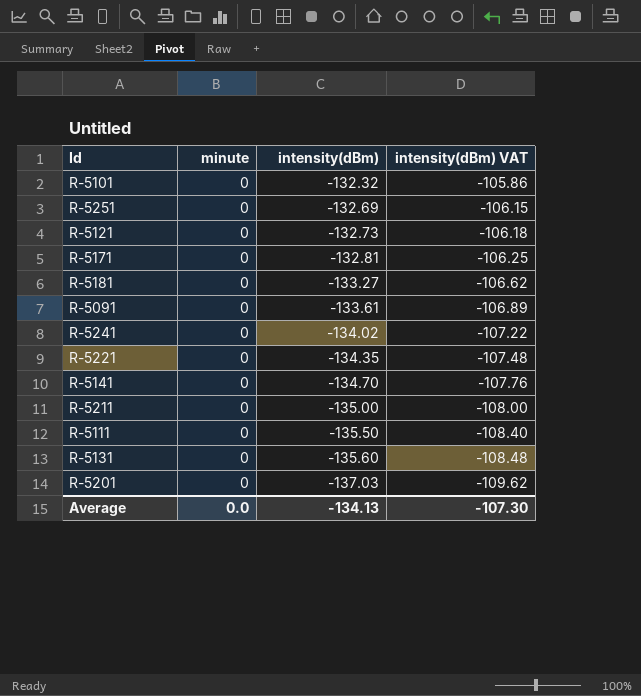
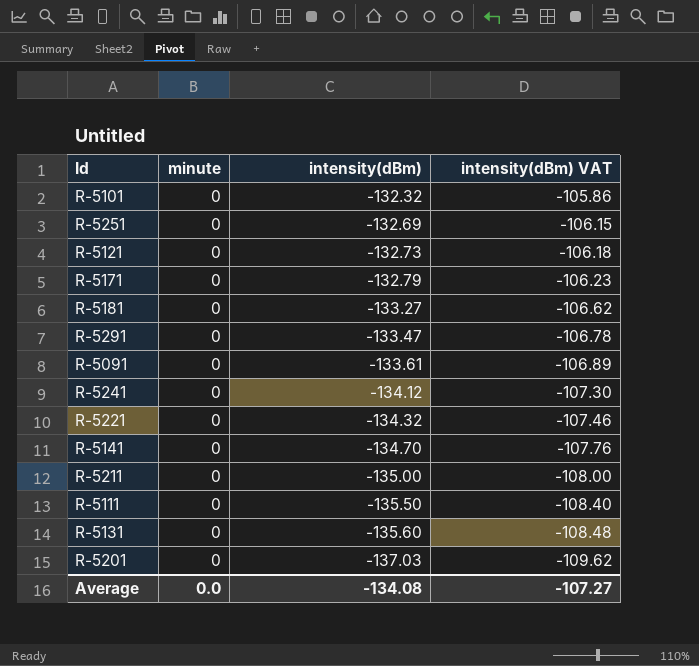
R-5171 | intensity(dBm): -132.81 -> -132.79
R-5171 | intensity(dBm) VAT: -106.25 -> -106.23
row R-5291: none -> 0 | -133.47 | -106.78
R-5241 | intensity(dBm): -134.02 -> -134.12
R-5241 | intensity(dBm) VAT: -107.22 -> -107.30
R-5221 | intensity(dBm): -134.35 -> -134.32
R-5221 | intensity(dBm) VAT: -107.48 -> -107.46
Average | intensity(dBm): -134.13 -> -134.08
Average | intensity(dBm) VAT: -107.30 -> -107.27

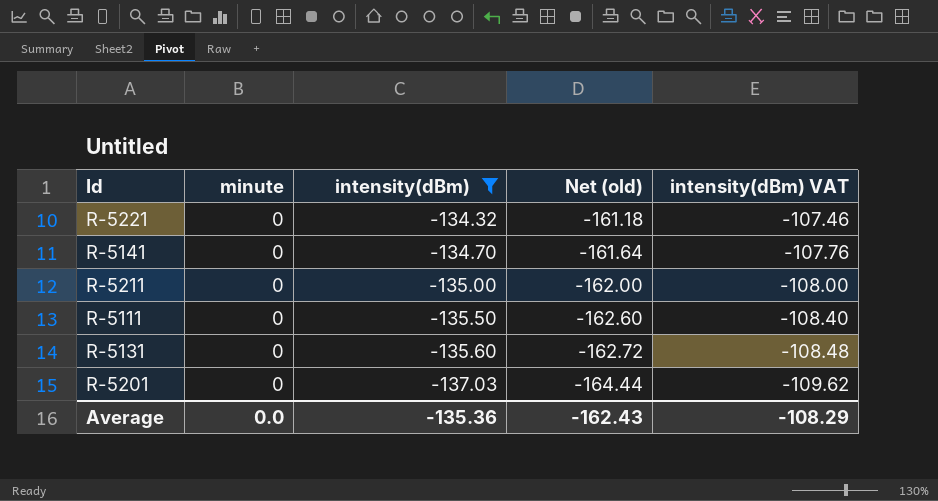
filter: none -> intensity(dBm) <= -134.32
column Net (old) | formula: none -> [intensity(dBm)] * 1.2
Average | intensity(dBm): -134.08 -> -135.36
Average | intensity(dBm) VAT: -107.27 -> -108.29

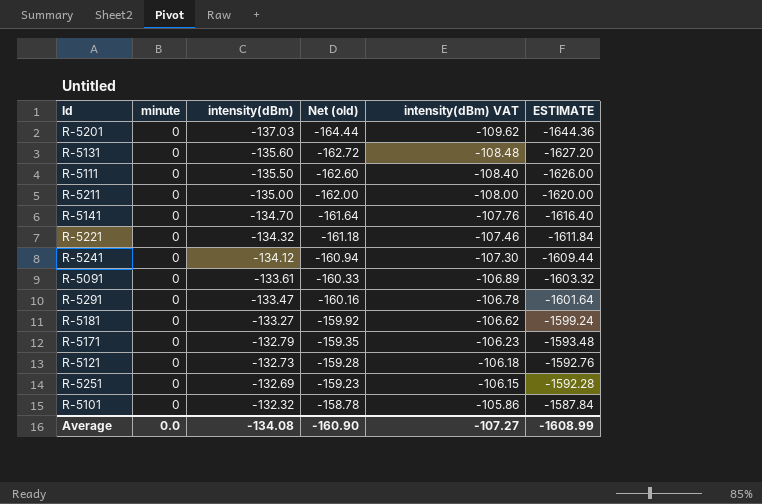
filter: intensity(dBm) <= -134.32 -> none
row order: intensity(dBm) descending -> intensity(dBm) ascending
column ESTIMATE | formula: none -> [intensity(dBm)] * 12
Average | intensity(dBm): -135.36 -> -134.08
Average | Net (old): -162.43 -> -160.90
Average | intensity(dBm) VAT: -108.29 -> -107.27

